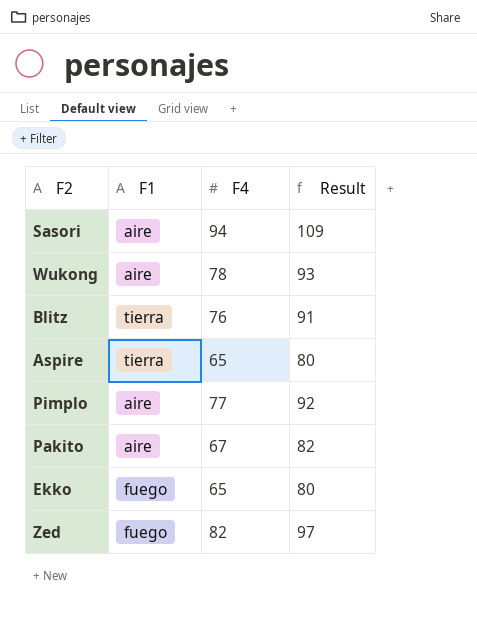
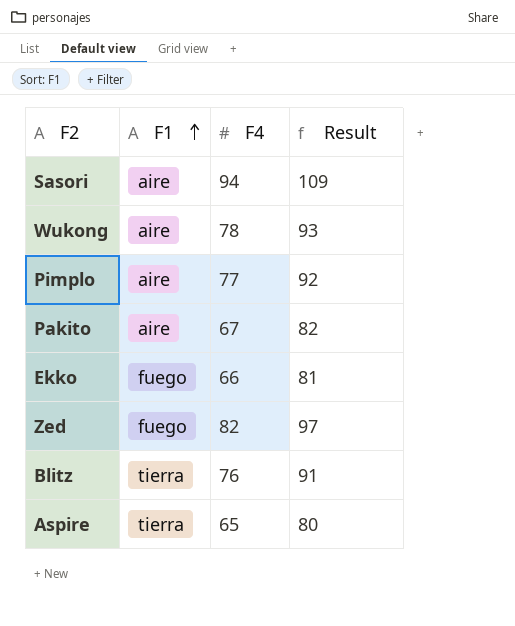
row order: none -> F1 ascending
Ekko | F4: 65 -> 66
Ekko | Result: 80 -> 81

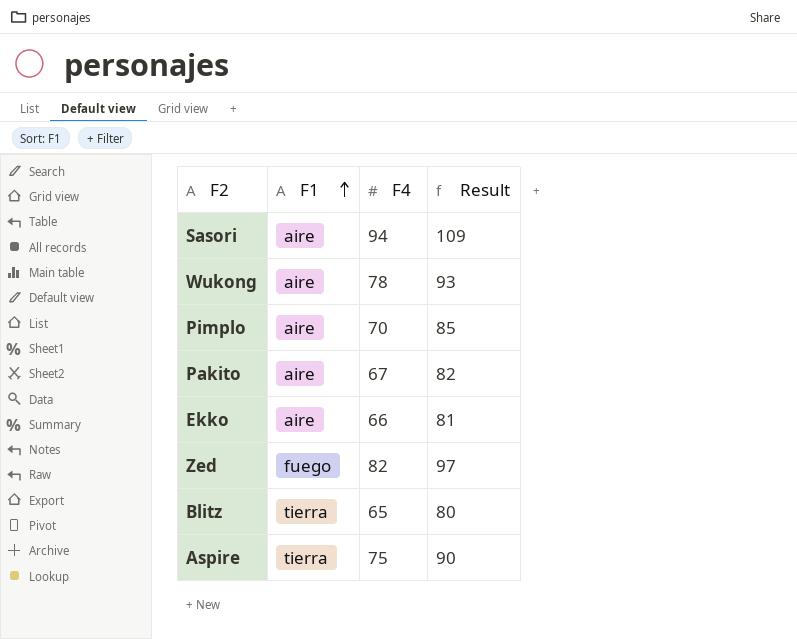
Pimplo | F4: 77 -> 70
Pimplo | Result: 92 -> 85
Ekko | F1: fuego -> aire
Blitz | F4: 76 -> 65
Blitz | Result: 91 -> 80
Aspire | F4: 65 -> 75
Aspire | Result: 80 -> 90

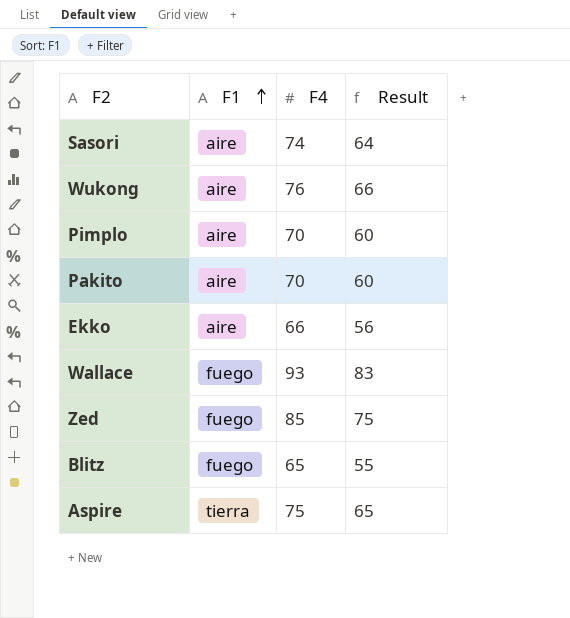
column Result | formula: [F4] + 15 -> [F4] - 10
Sasori | F4: 94 -> 74
Wukong | F4: 78 -> 76
Pakito | F4: 67 -> 70
row Wallace: none -> fuego | 93 | 83
Zed | F4: 82 -> 85
Blitz | F1: tierra -> fuego

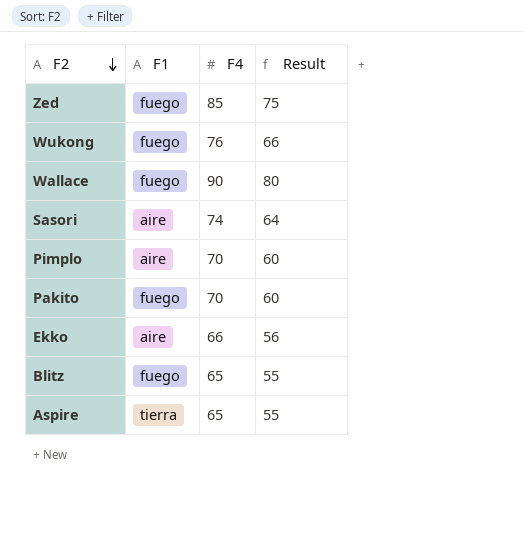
row order: F1 ascending -> F2 descending
Wukong | F1: aire -> fuego
Wallace | F4: 93 -> 90
Wallace | Result: 83 -> 80
Pakito | F1: aire -> fuego
Aspire | F4: 75 -> 65
Aspire | Result: 65 -> 55

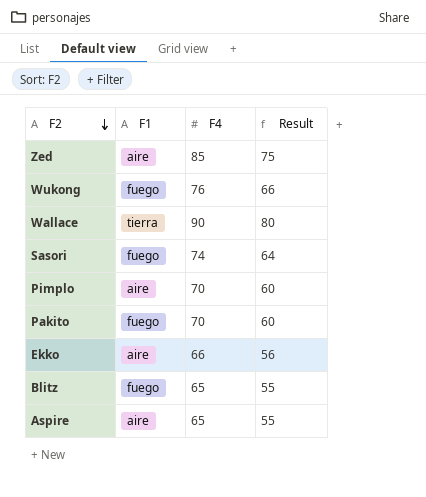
Zed | F1: fuego -> aire
Wallace | F1: fuego -> tierra
Sasori | F1: aire -> fuego
Aspire | F1: tierra -> aire

